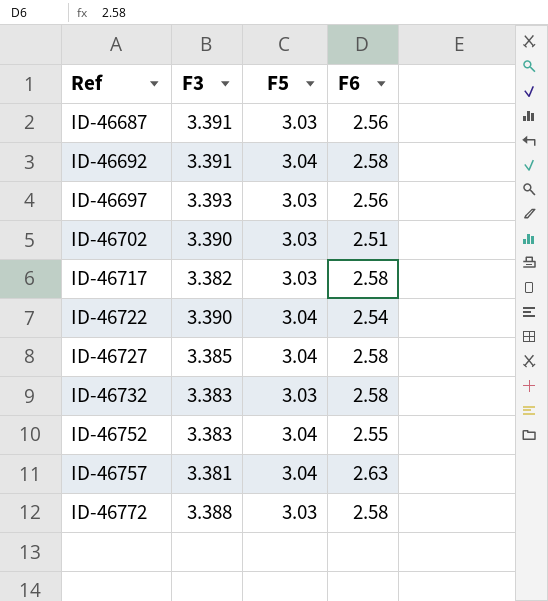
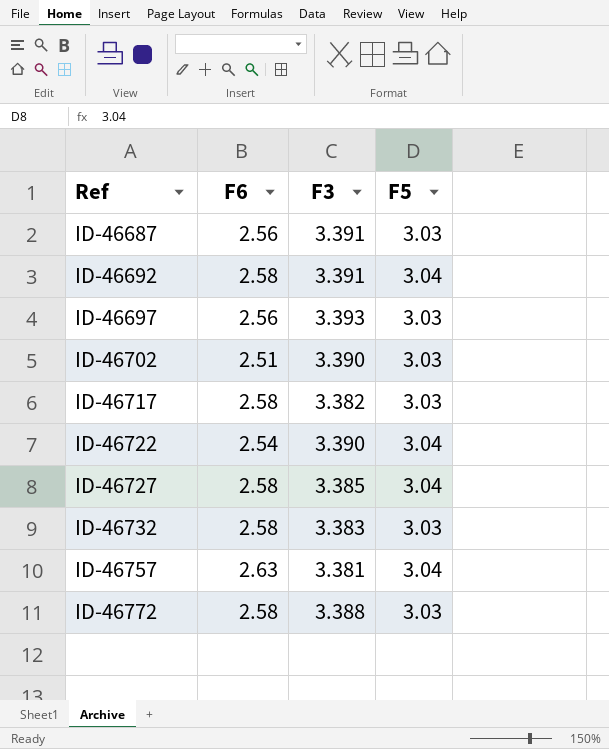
column F6 | position: 4 -> 2
row ID-46752: 3.383 | 3.04 | 2.55 -> none

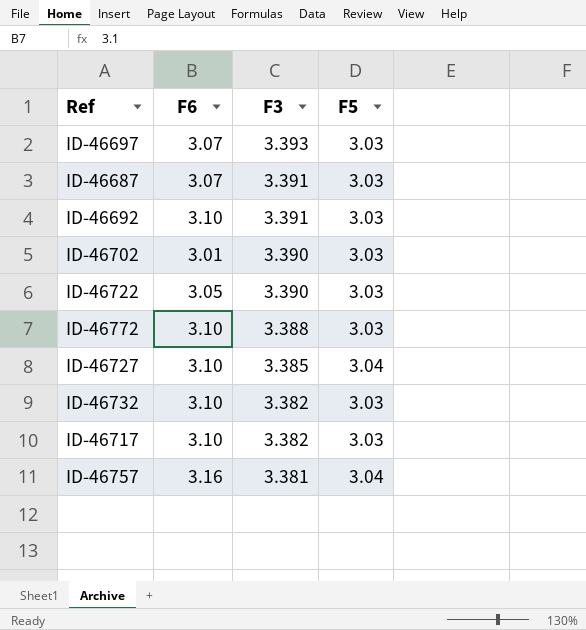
row order: Ref ascending -> F3 descending
ID-46697 | F6: 2.56 -> 3.07
ID-46687 | F6: 2.56 -> 3.07
ID-46692 | F6: 2.58 -> 3.10
ID-46692 | F5: 3.04 -> 3.03
ID-46702 | F6: 2.51 -> 3.01
ID-46722 | F6: 2.54 -> 3.05
ID-46722 | F5: 3.04 -> 3.03
ID-46772 | F6: 2.58 -> 3.10
ID-46727 | F6: 2.58 -> 3.10
ID-46732 | F6: 2.58 -> 3.10
ID-46732 | F3: 3.383 -> 3.382
ID-46717 | F6: 2.58 -> 3.10
ID-46757 | F6: 2.63 -> 3.16

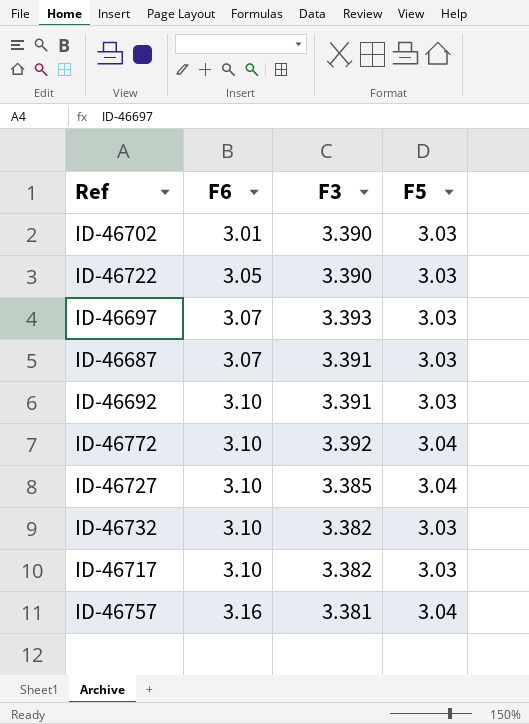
row order: F3 descending -> F6 ascending
ID-46772 | F3: 3.388 -> 3.392
ID-46772 | F5: 3.03 -> 3.04

